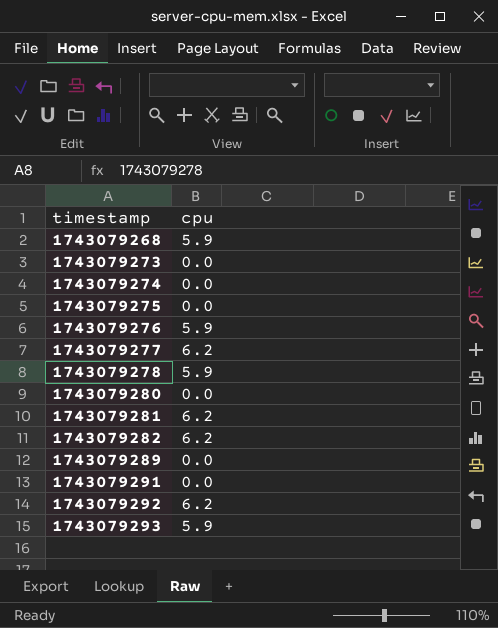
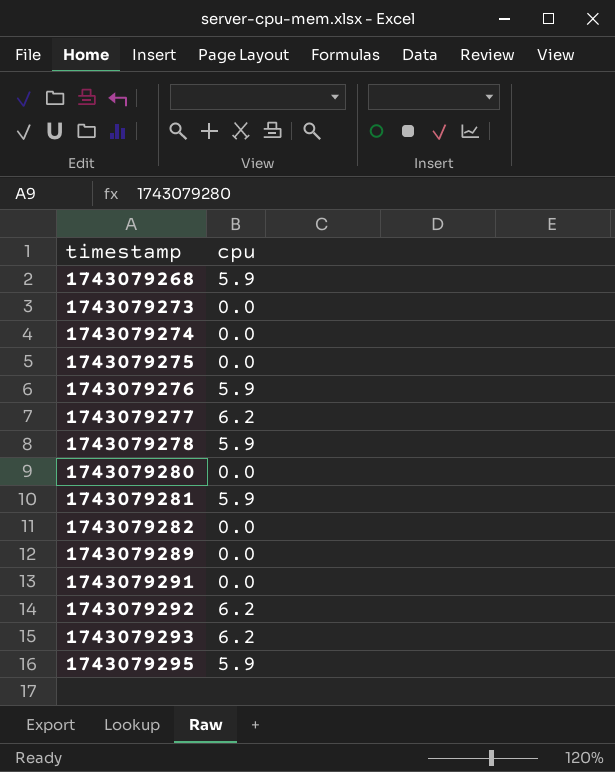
1743079281 | cpu: 6.2 -> 5.9
1743079282 | cpu: 6.2 -> 0.0
1743079293 | cpu: 5.9 -> 6.2
row 1743079295: none -> 5.9

